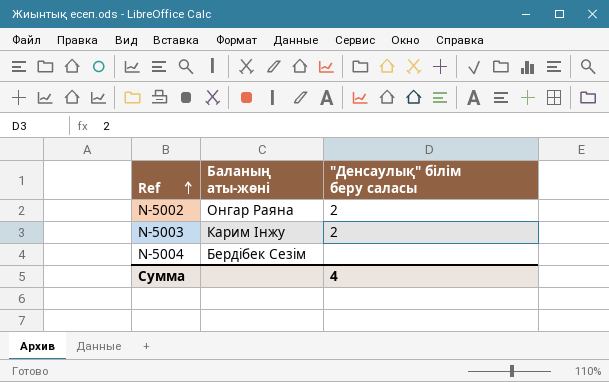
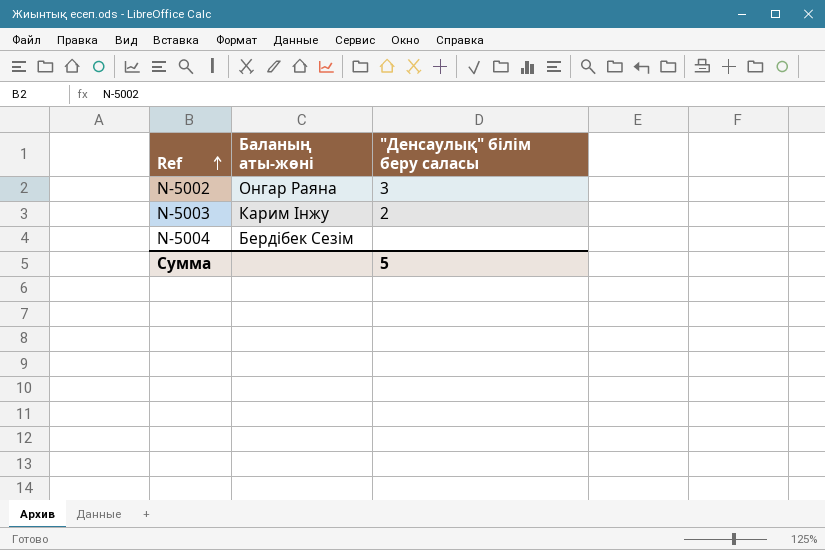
N-5002 | "Денсаулық" білім беру саласы: 2 -> 3
Сумма | "Денсаулық" білім беру саласы: 4 -> 5

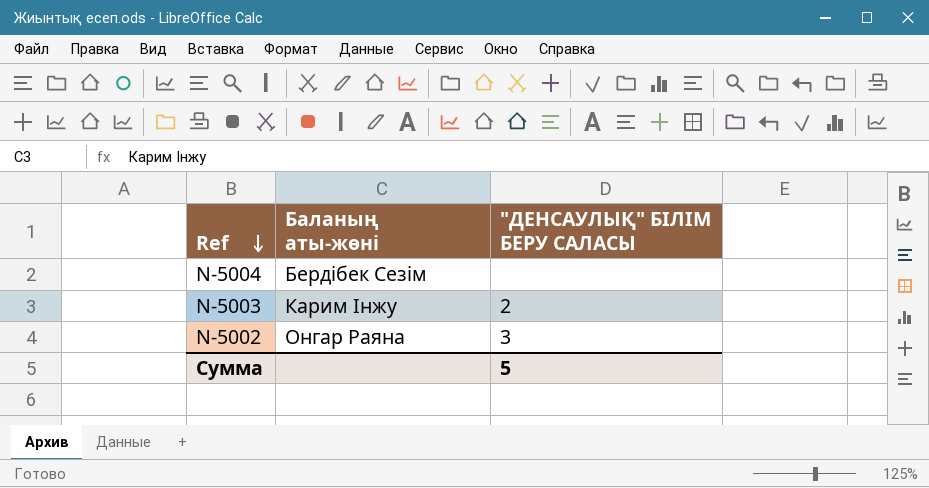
row order: Ref ascending -> Ref descending
column name: "Денсаулық" білім беру саласы -> "ДЕНСАУЛЫҚ" БІЛІМ БЕРУ САЛАСЫ

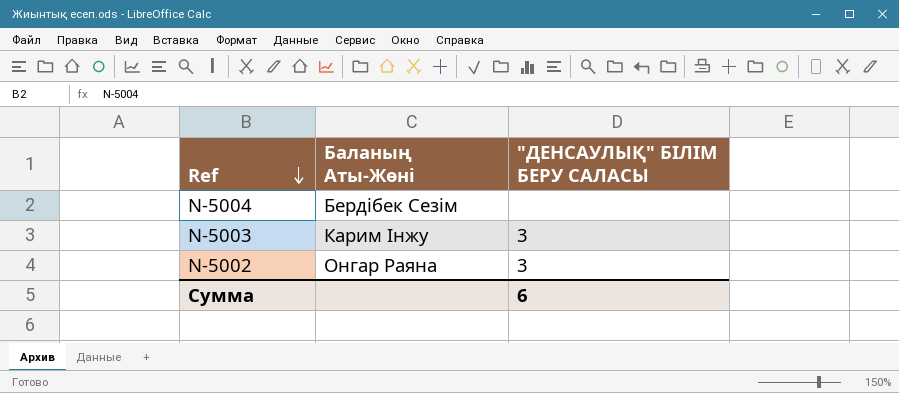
column name: Баланың аты-жөні -> Баланың Аты-Жөні
N-5003 | "ДЕНСАУЛЫҚ" БІЛІМ БЕРУ САЛАСЫ: 2 -> 3
Сумма | "ДЕНСАУЛЫҚ" БІЛІМ БЕРУ САЛАСЫ: 5 -> 6

